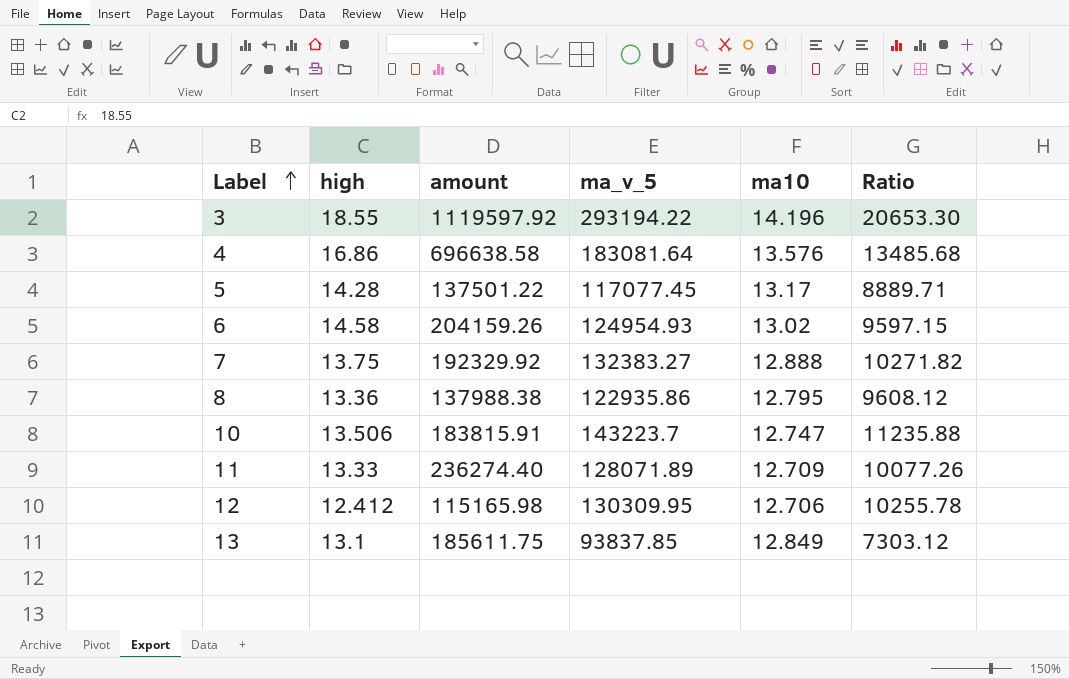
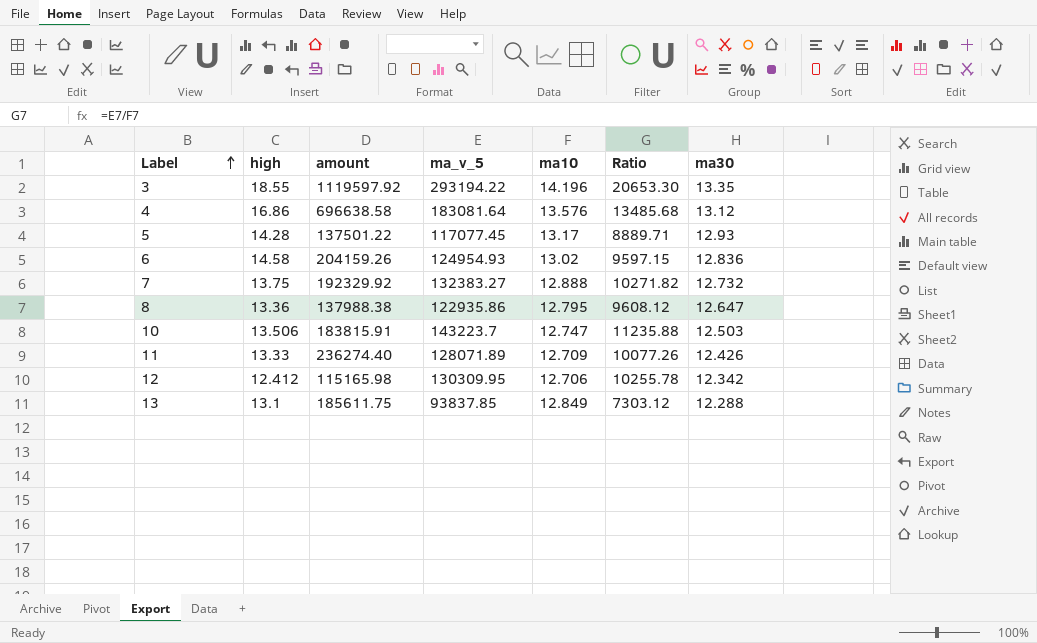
column ma30 | position: none -> 7

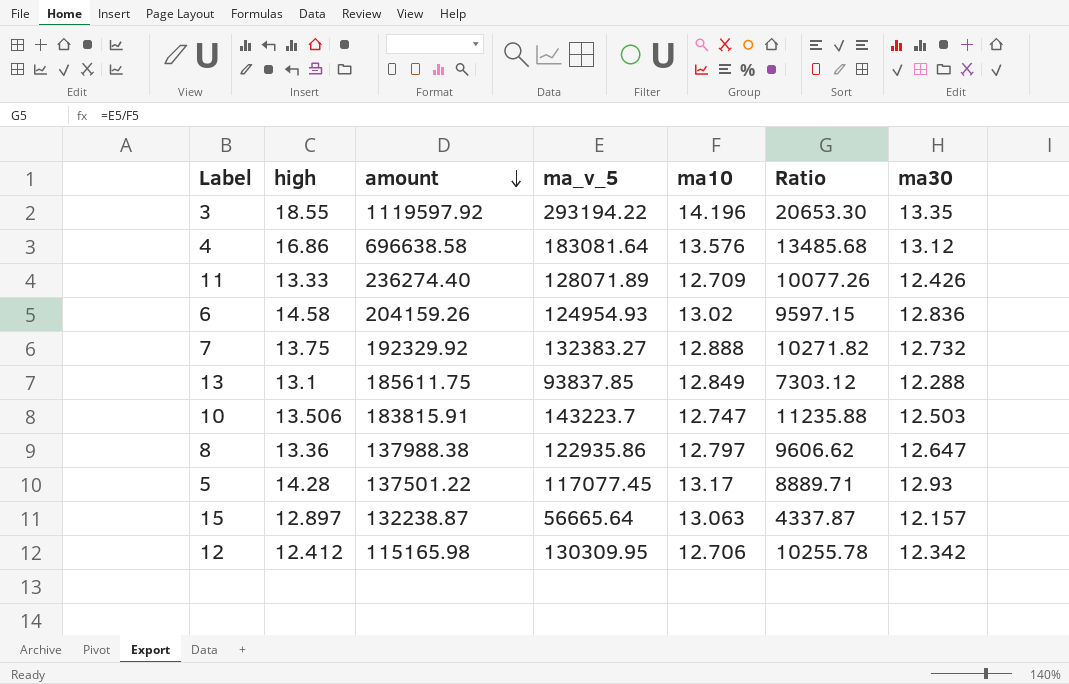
row order: Label ascending -> amount descending
8 | ma10: 12.795 -> 12.797
8 | Ratio: 9608.12 -> 9606.62
row 15: none -> 12.897 | 132238.87 | 56665.64 | 13.063 | 4337.87 | 12.157

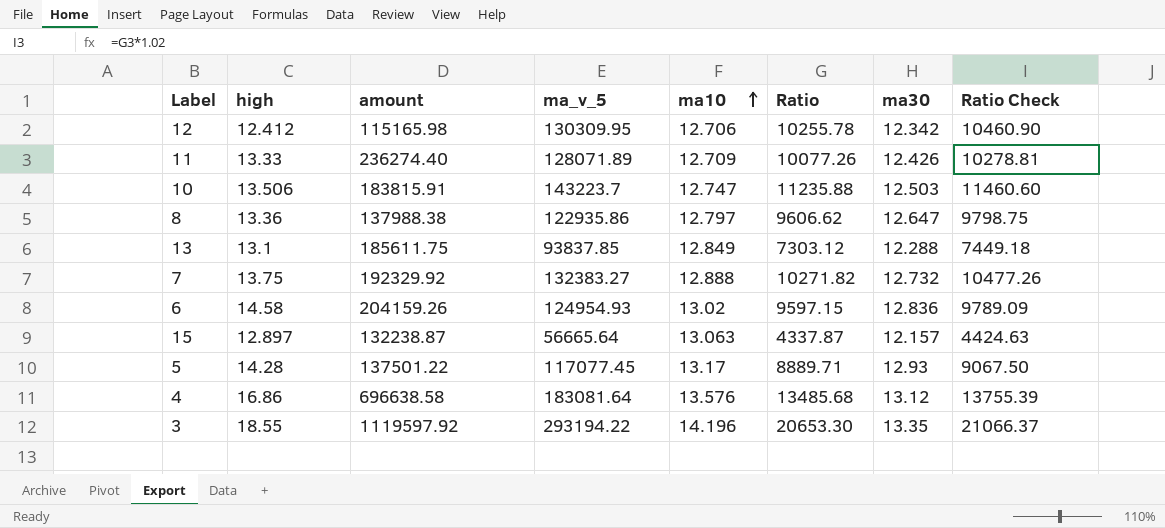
row order: amount descending -> ma10 ascending
column Ratio Check | formula: none -> [Ratio] * 1.02

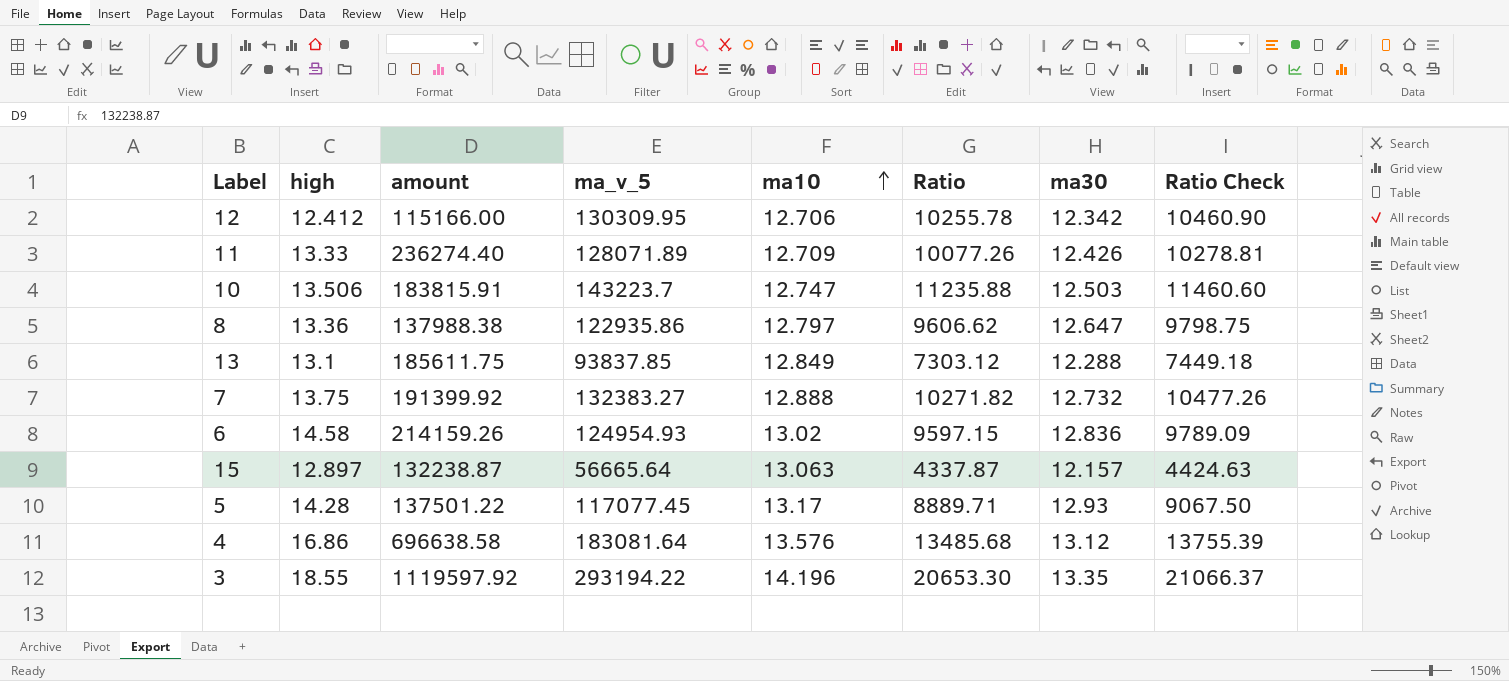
12 | amount: 115165.98 -> 115166.00
7 | amount: 192329.92 -> 191399.92
6 | amount: 204159.26 -> 214159.26

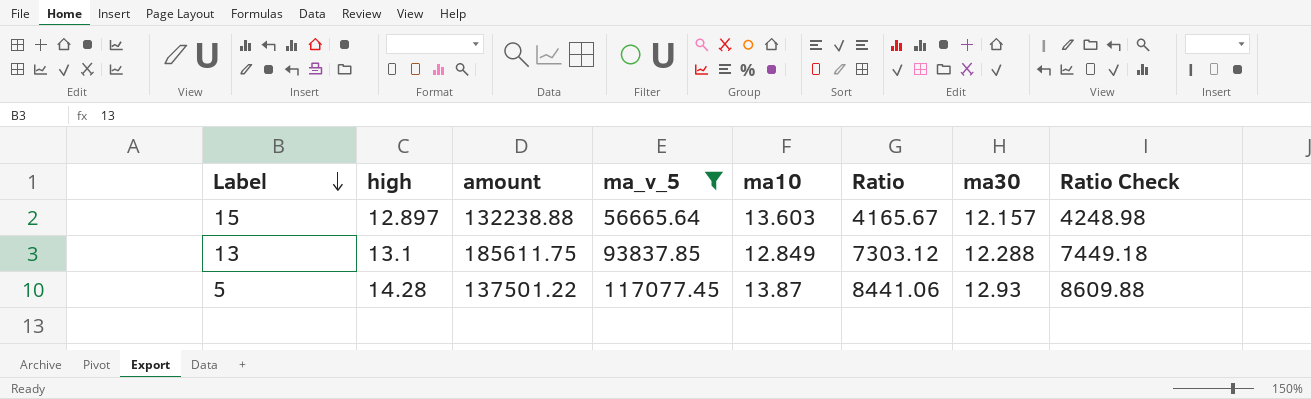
filter: none -> ma_v_5 <= 117077.45
row order: ma10 ascending -> Label descending
15 | amount: 132238.87 -> 132238.88
15 | ma10: 13.063 -> 13.603
15 | Ratio: 4337.87 -> 4165.67
15 | Ratio Check: 4424.63 -> 4248.98
5 | ma10: 13.17 -> 13.87
5 | Ratio: 8889.71 -> 8441.06
5 | Ratio Check: 9067.50 -> 8609.88

